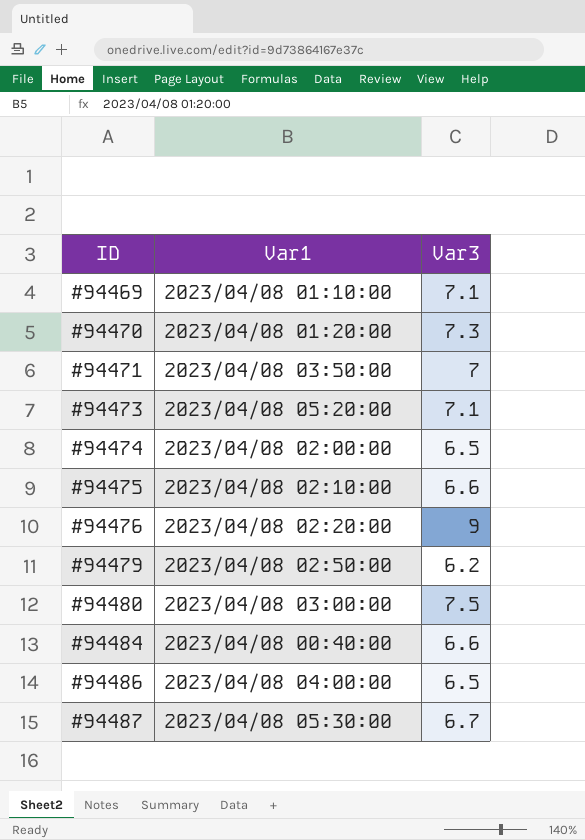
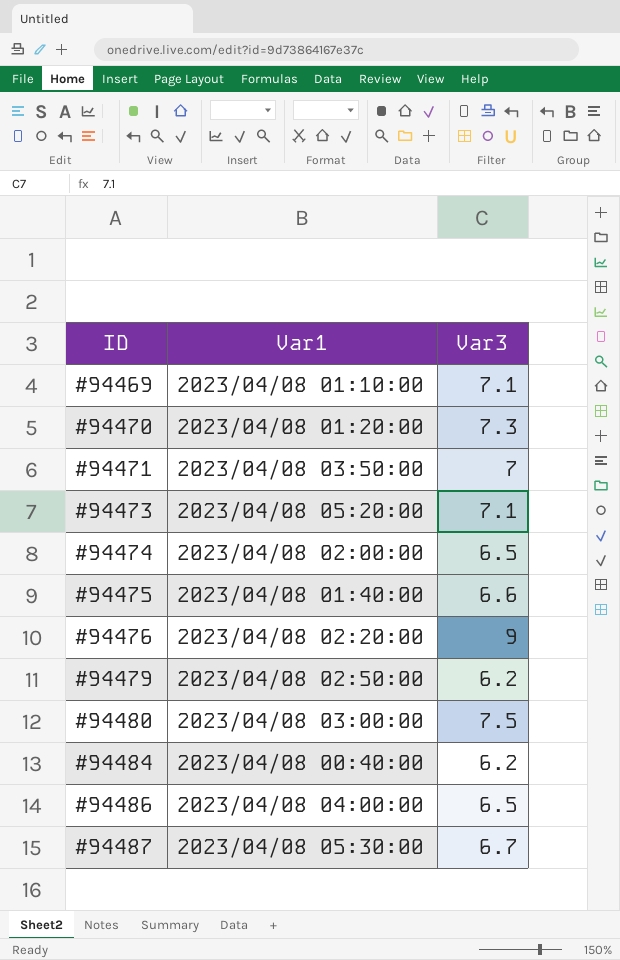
#94475 | Var1: 2023/04/08 02:10:00 -> 2023/04/08 01:40:00
#94484 | Var3: 6.6 -> 6.2

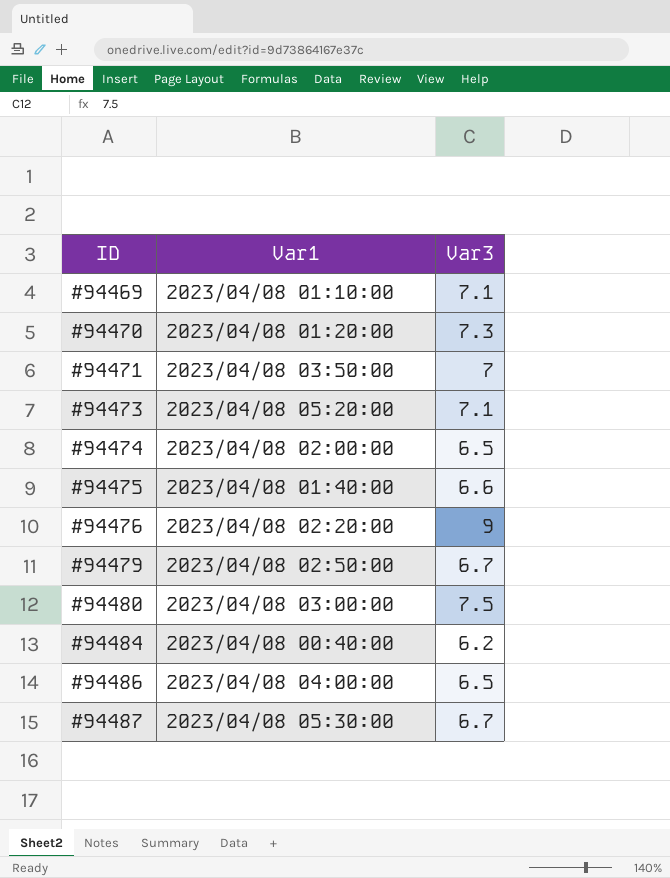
#94479 | Var3: 6.2 -> 6.7

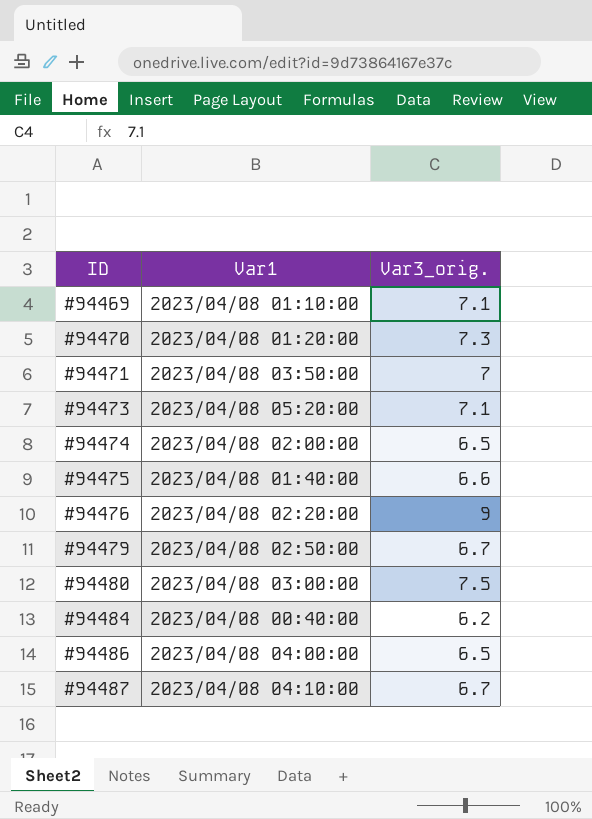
column name: Var3 -> Var3_orig.
#94487 | Var1: 2023/04/08 05:30:00 -> 2023/04/08 04:10:00

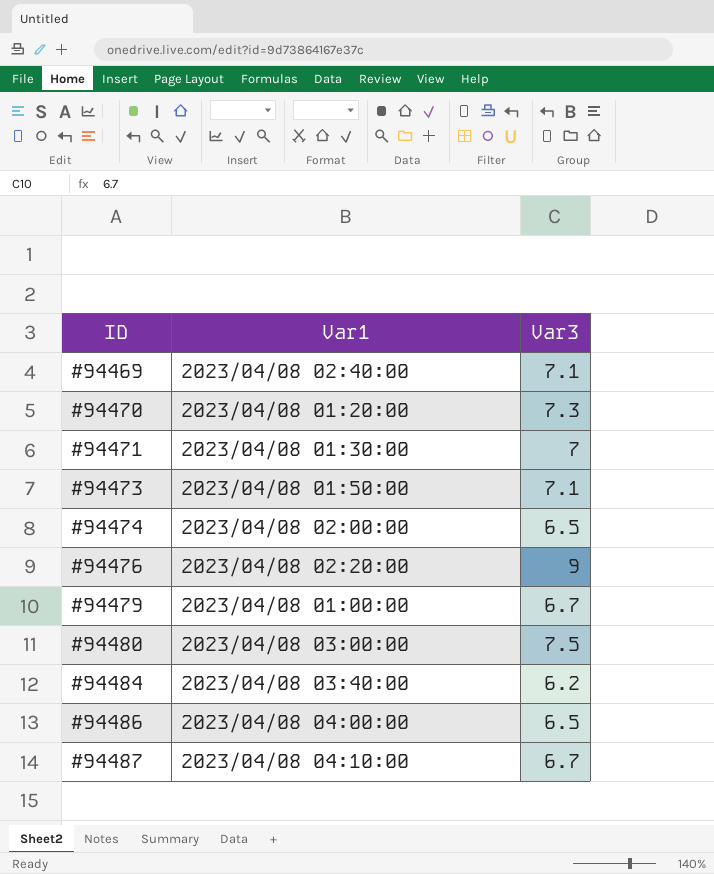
column name: Var3_orig. -> Var3
row #94475: 2023/04/08 01:40:00 | 6.6 -> none
#94469 | Var1: 2023/04/08 01:10:00 -> 2023/04/08 02:40:00
#94471 | Var1: 2023/04/08 03:50:00 -> 2023/04/08 01:30:00
#94473 | Var1: 2023/04/08 05:20:00 -> 2023/04/08 01:50:00
#94479 | Var1: 2023/04/08 02:50:00 -> 2023/04/08 01:00:00
#94484 | Var1: 2023/04/08 00:40:00 -> 2023/04/08 03:40:00

